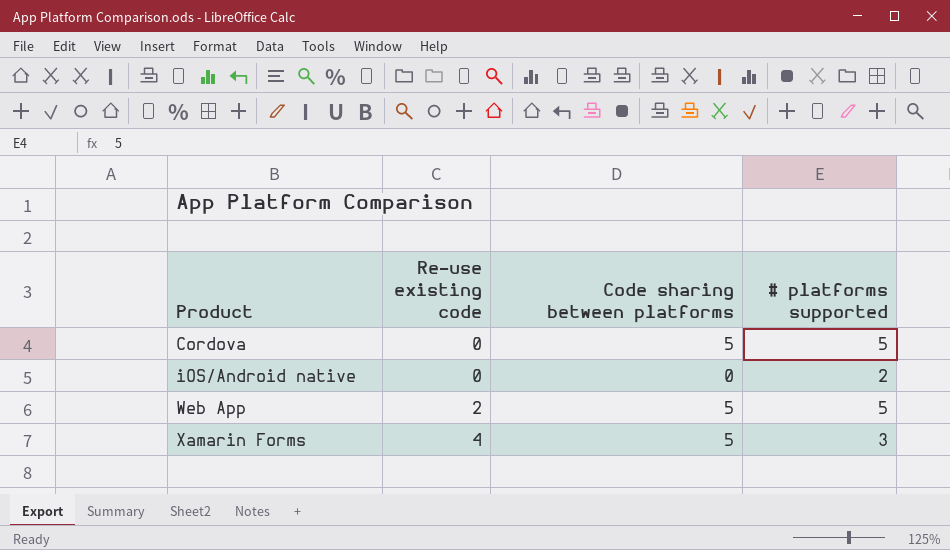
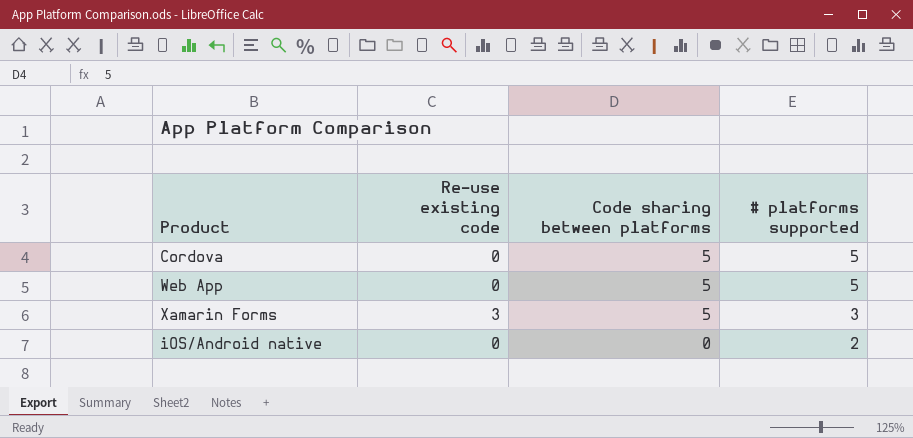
row order: Product ascending -> Code sharing between platforms descending
Web App | Re-use existing code: 2 -> 0
Xamarin Forms | Re-use existing code: 4 -> 3

